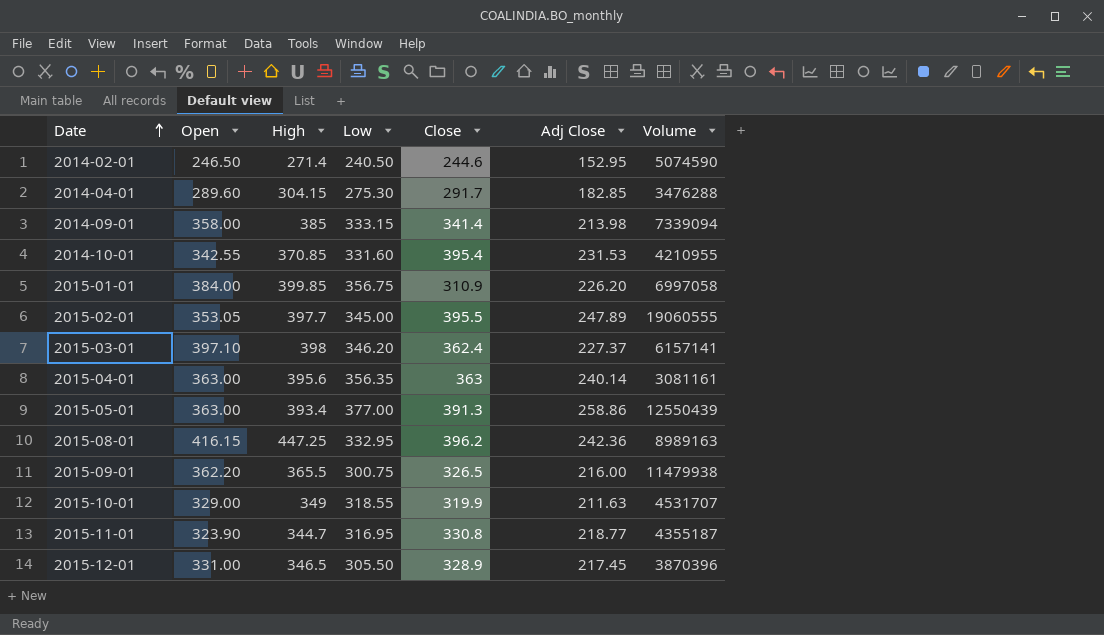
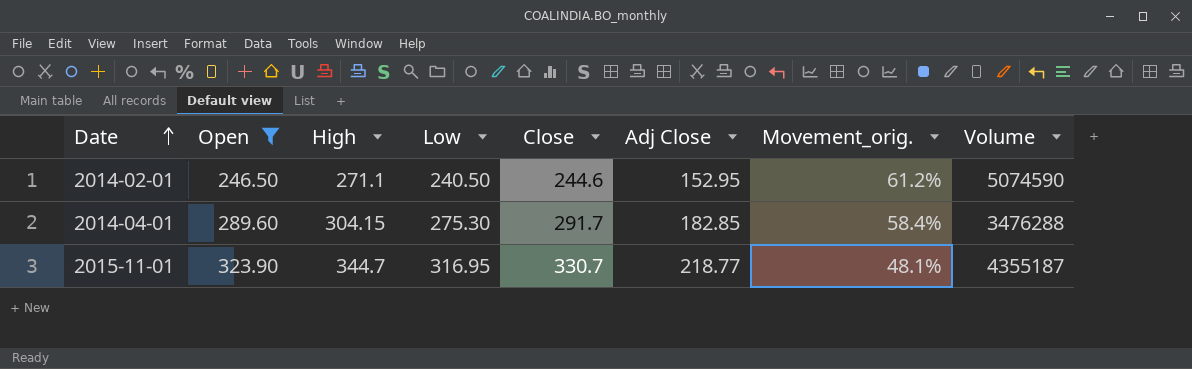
filter: none -> Open <= 323.90
column Movement_orig. | formula: none -> ([Open] - [Adj Close]) / [Adj Close]
2014-02-01 | High: 271.4 -> 271.1
2015-11-01 | Close: 330.8 -> 330.7

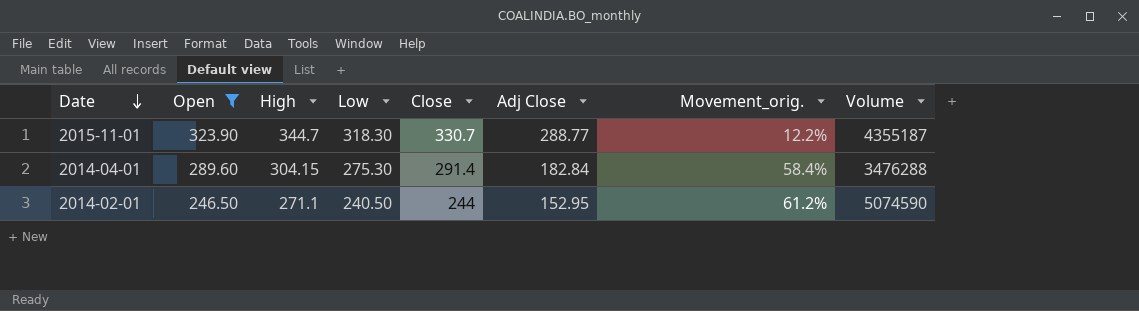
row order: Date ascending -> Date descending
2015-11-01 | Low: 316.95 -> 318.30
2015-11-01 | Adj Close: 218.77 -> 288.77
2015-11-01 | Movement_orig.: 48.1% -> 12.2%
2014-04-01 | Close: 291.7 -> 291.4
2014-04-01 | Adj Close: 182.85 -> 182.84
2014-02-01 | Close: 244.6 -> 244

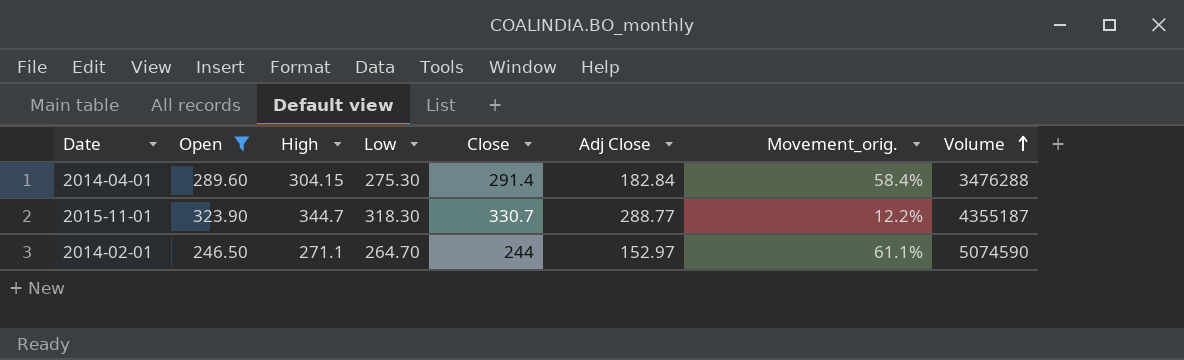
row order: Date descending -> Volume ascending
2014-02-01 | Low: 240.50 -> 264.70
2014-02-01 | Adj Close: 152.95 -> 152.97
2014-02-01 | Movement_orig.: 61.2% -> 61.1%

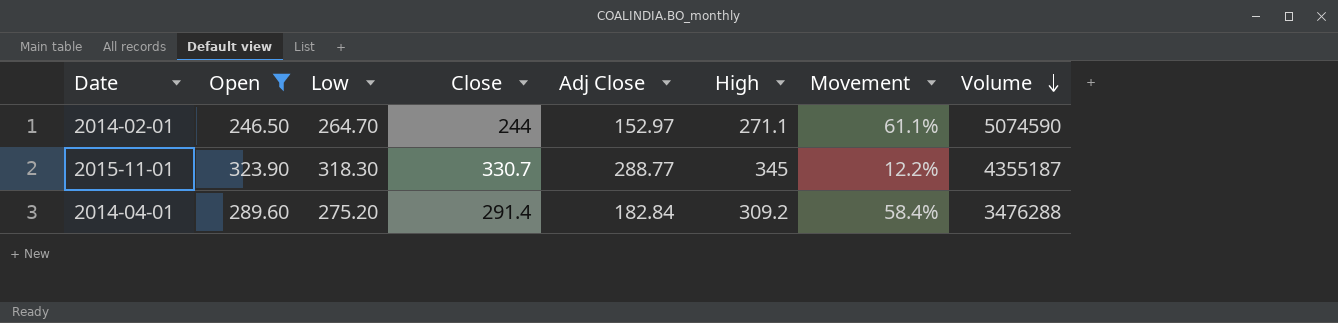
row order: Volume ascending -> Volume descending
column High | position: 3 -> 6
column name: Movement_orig. -> Movement
2015-11-01 | High: 344.7 -> 345
2014-04-01 | Low: 275.30 -> 275.20
2014-04-01 | High: 304.15 -> 309.2

